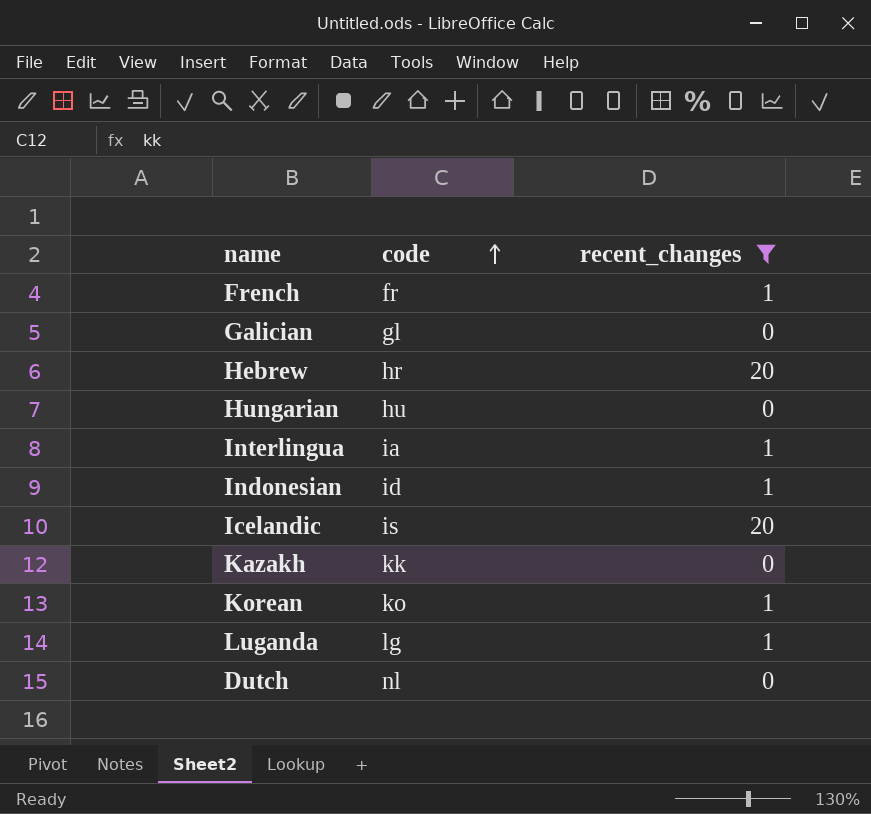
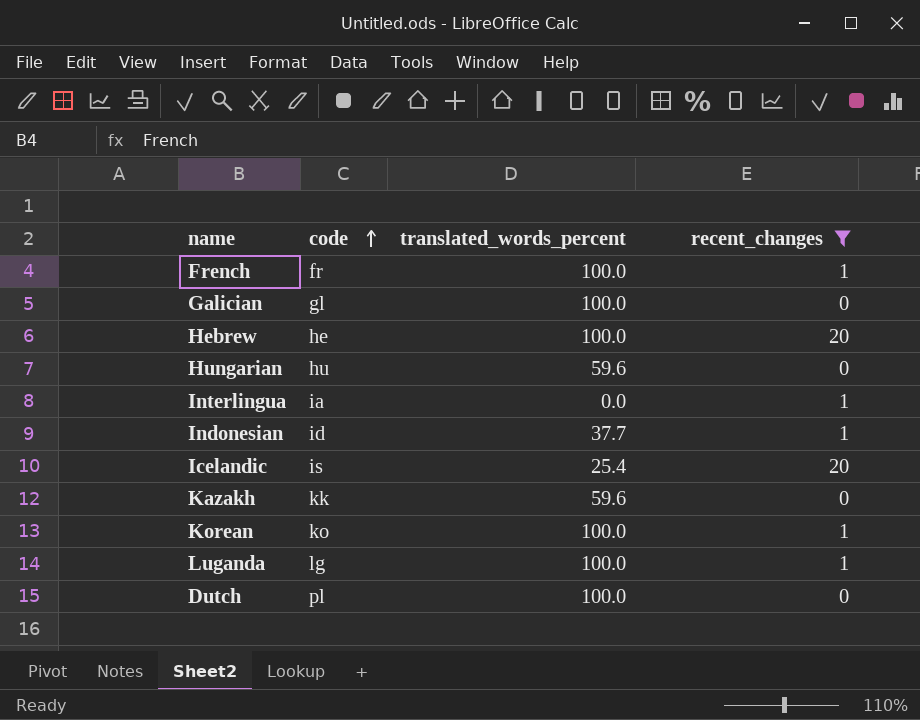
column translated_words_percent | position: none -> 3
Hebrew | code: hr -> he
Dutch | code: nl -> pl

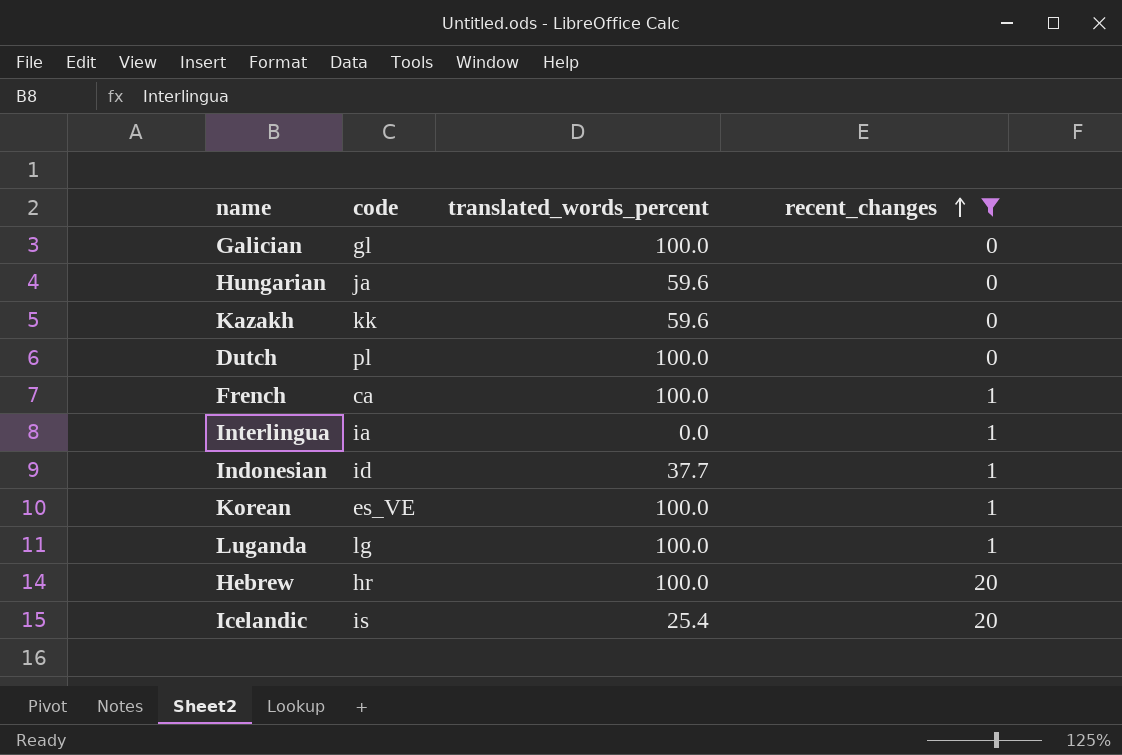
row order: code ascending -> recent_changes ascending
Hungarian | code: hu -> ja
French | code: fr -> ca
Korean | code: ko -> es_VE
Hebrew | code: he -> hr

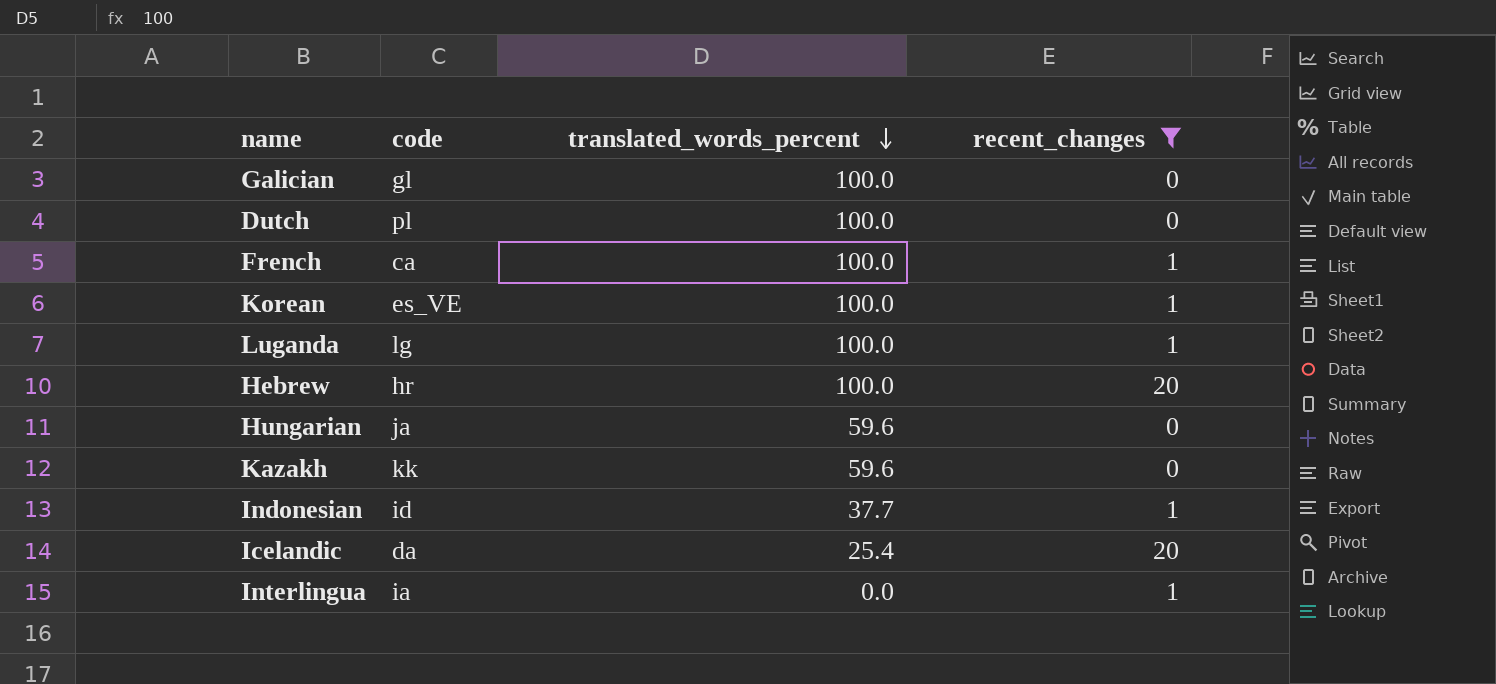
row order: recent_changes ascending -> translated_words_percent descending
Icelandic | code: is -> da

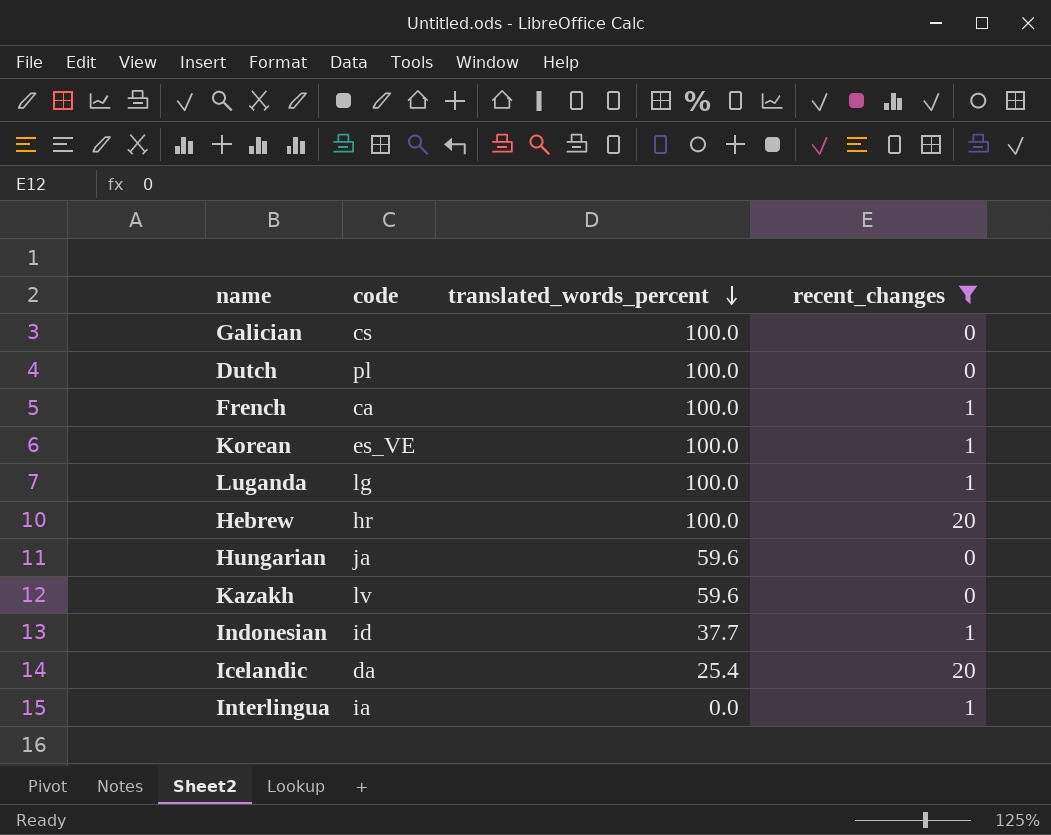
Galician | code: gl -> cs
Kazakh | code: kk -> lv

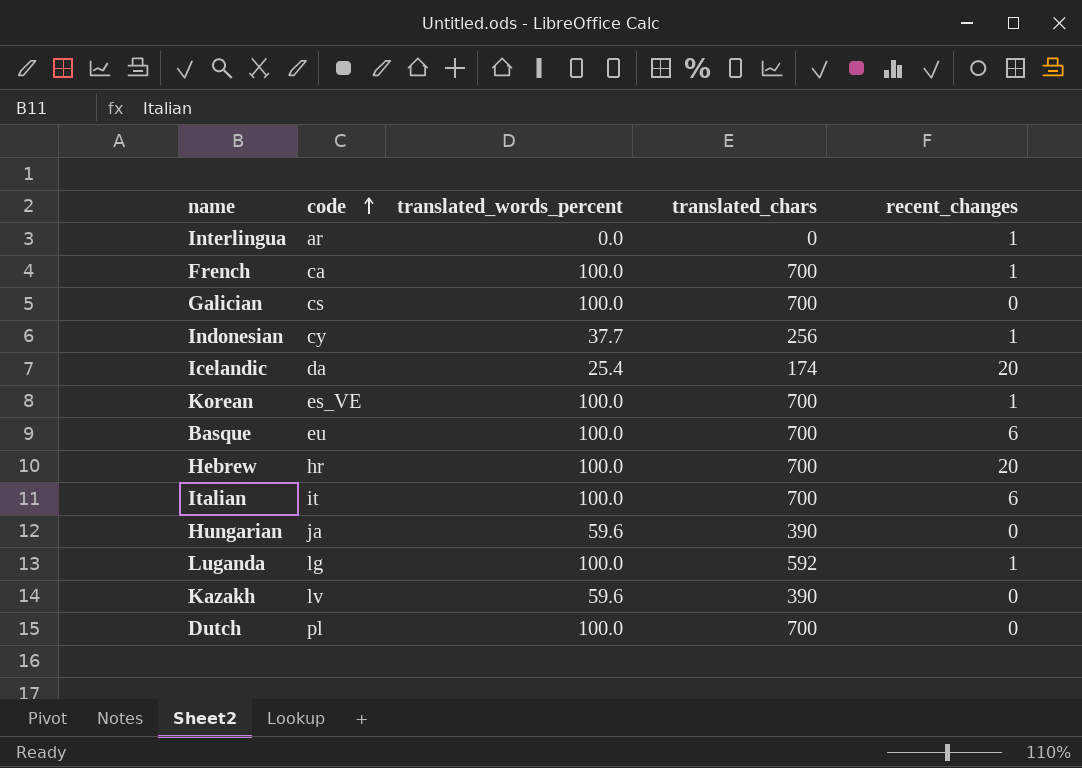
filter: recent_changes != 6 -> none
row order: translated_words_percent descending -> code ascending
column translated_chars | position: none -> 4
Interlingua | code: ia -> ar
Indonesian | code: id -> cy

